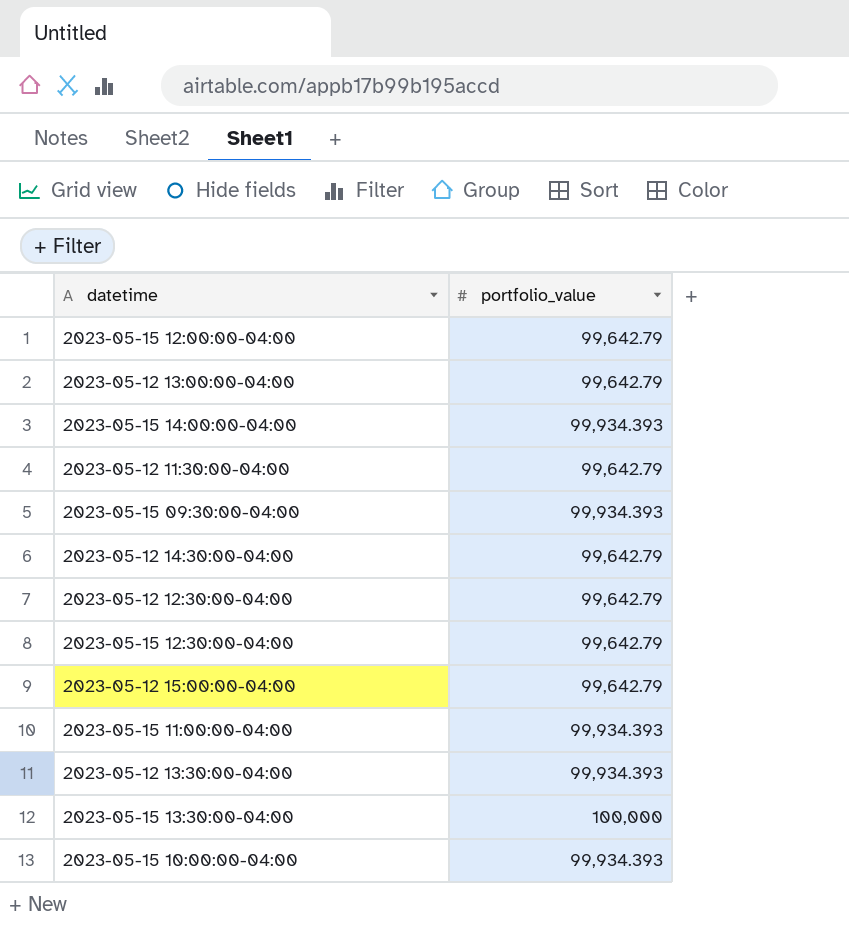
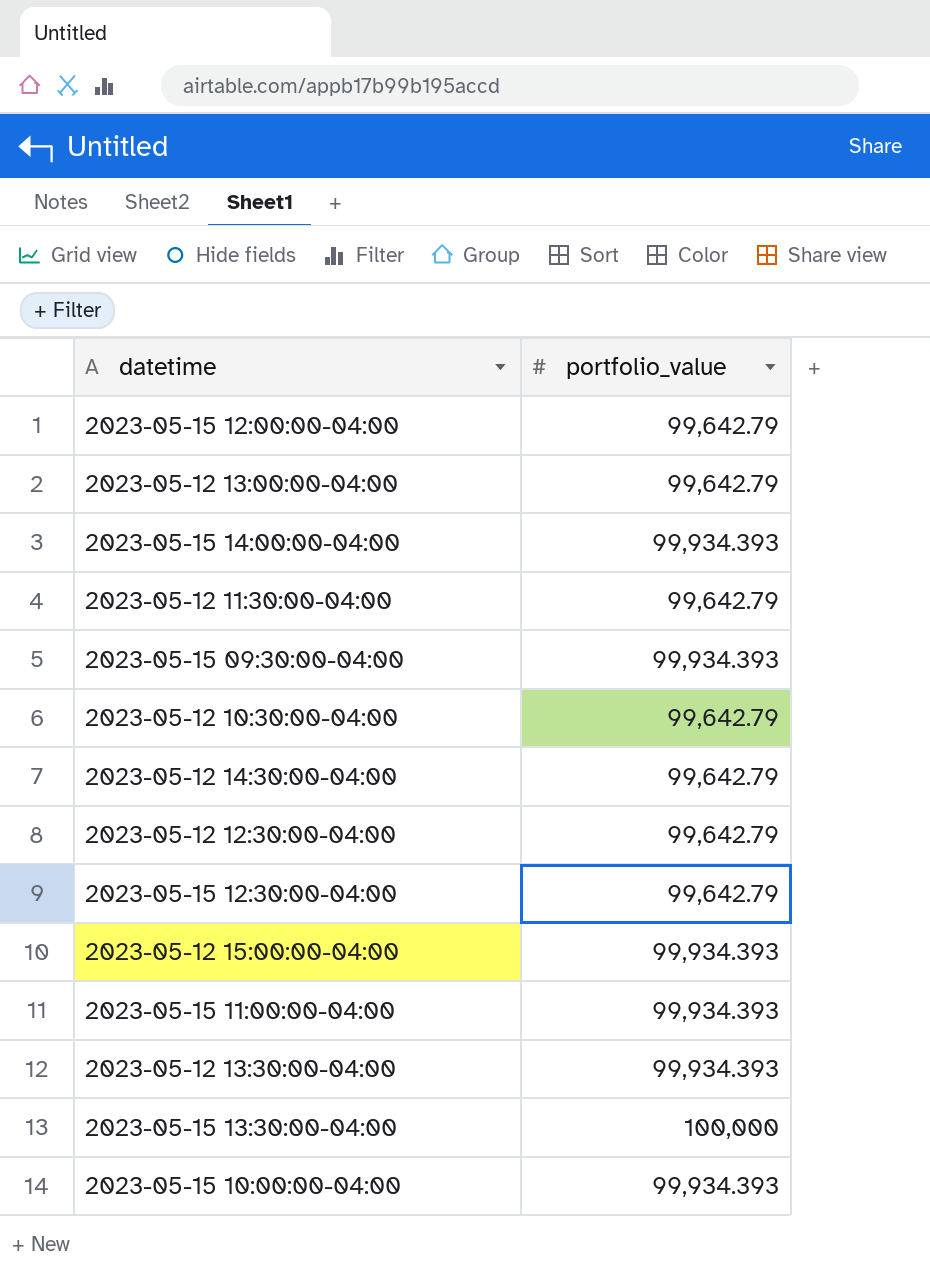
row 2023-05-12 10:30:00-04:00: none -> 99,642.79
2023-05-12 15:00:00-04:00 | portfolio_value: 99,642.79 -> 99,934.393

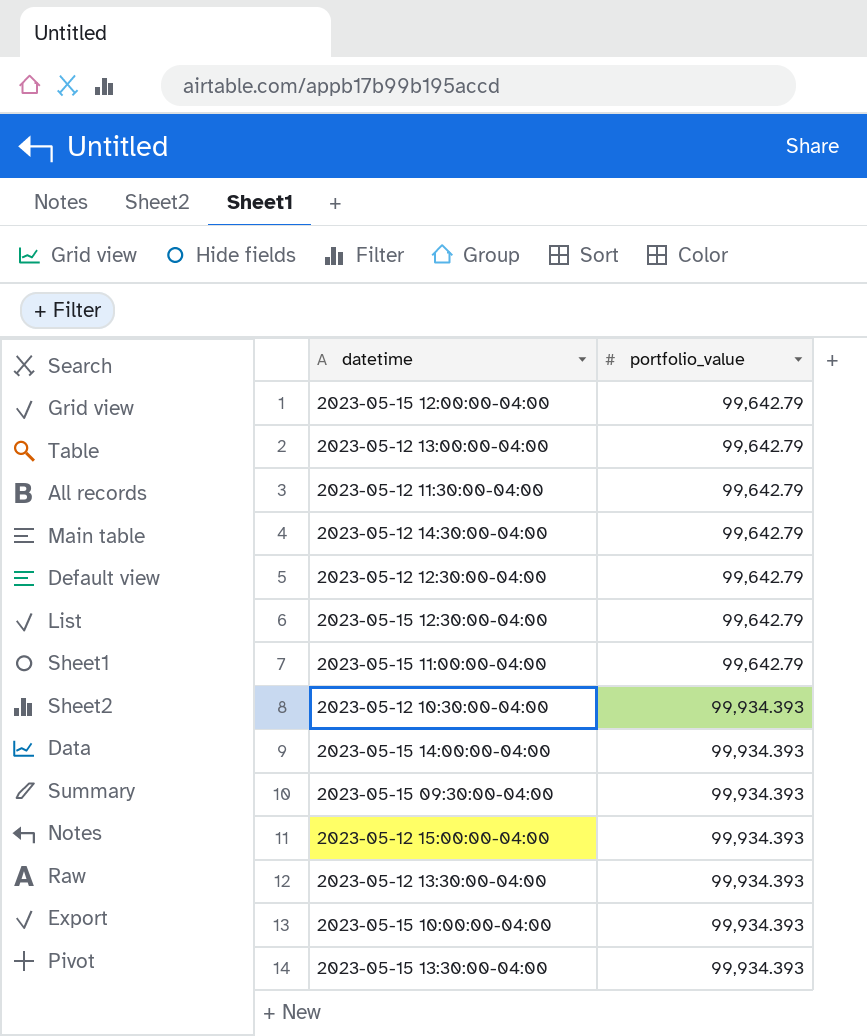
row order: none -> portfolio_value ascending
2023-05-15 11:00:00-04:00 | portfolio_value: 99,934.393 -> 99,642.79
2023-05-12 10:30:00-04:00 | portfolio_value: 99,642.79 -> 99,934.393
2023-05-15 13:30:00-04:00 | portfolio_value: 100,000 -> 99,934.393

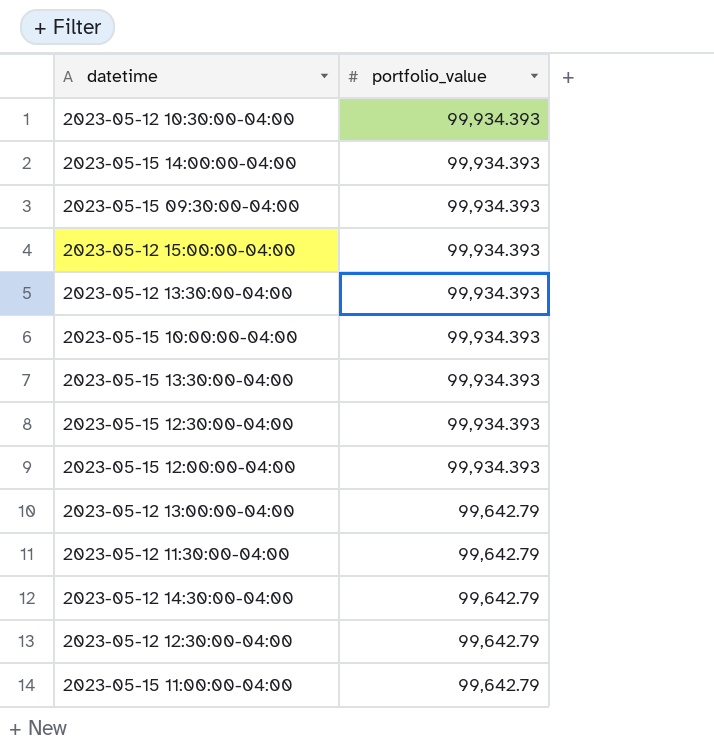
row order: portfolio_value ascending -> portfolio_value descending
2023-05-15 12:30:00-04:00 | portfolio_value: 99,642.79 -> 99,934.393
2023-05-15 12:00:00-04:00 | portfolio_value: 99,642.79 -> 99,934.393

